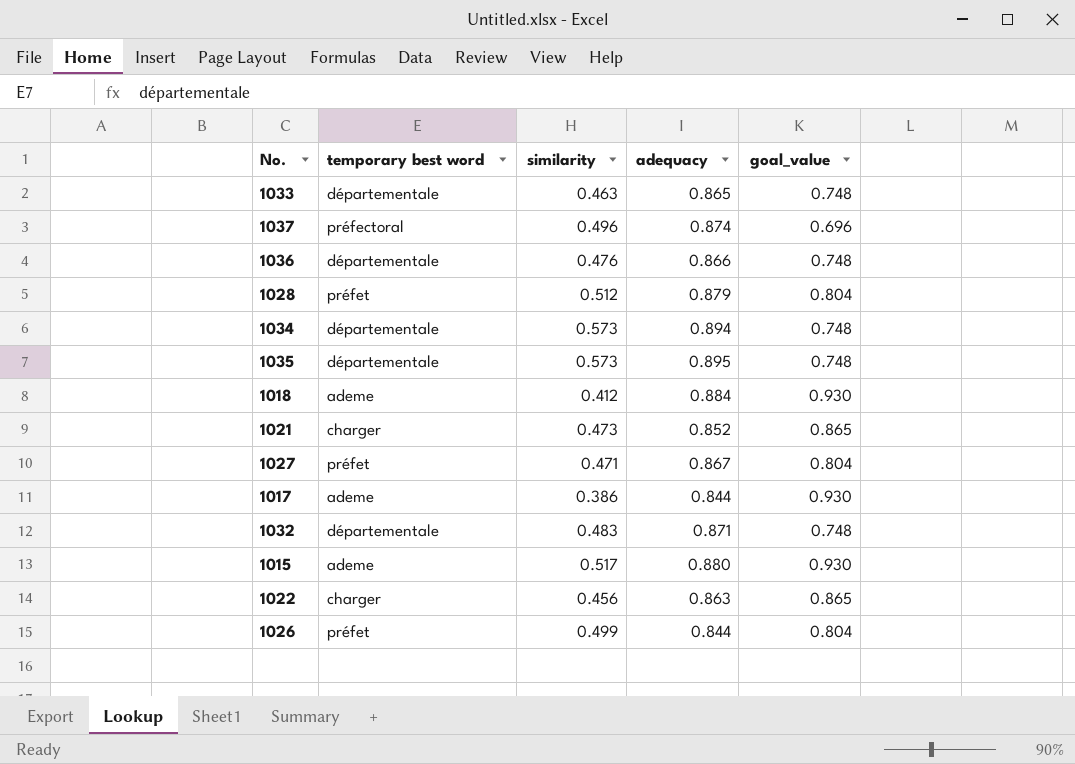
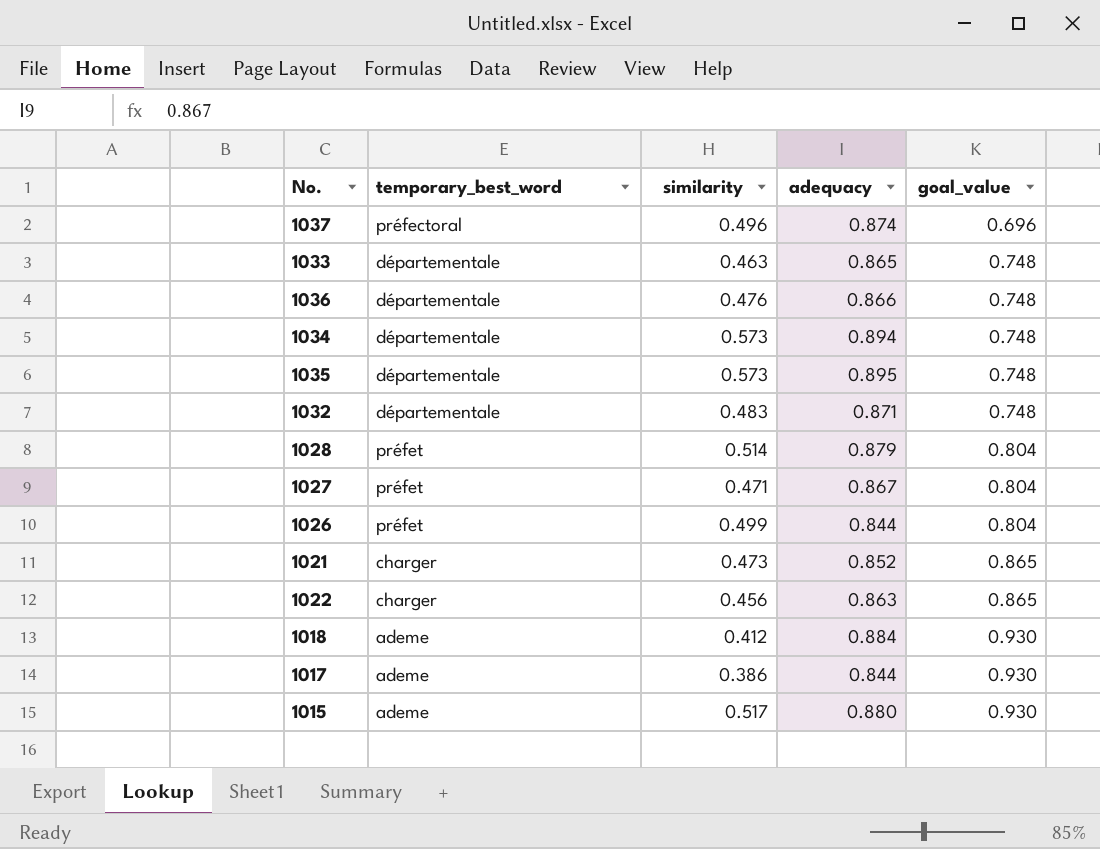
row order: none -> goal_value ascending
column name: temporary best word -> temporary_best_word
1028 | similarity: 0.512 -> 0.514

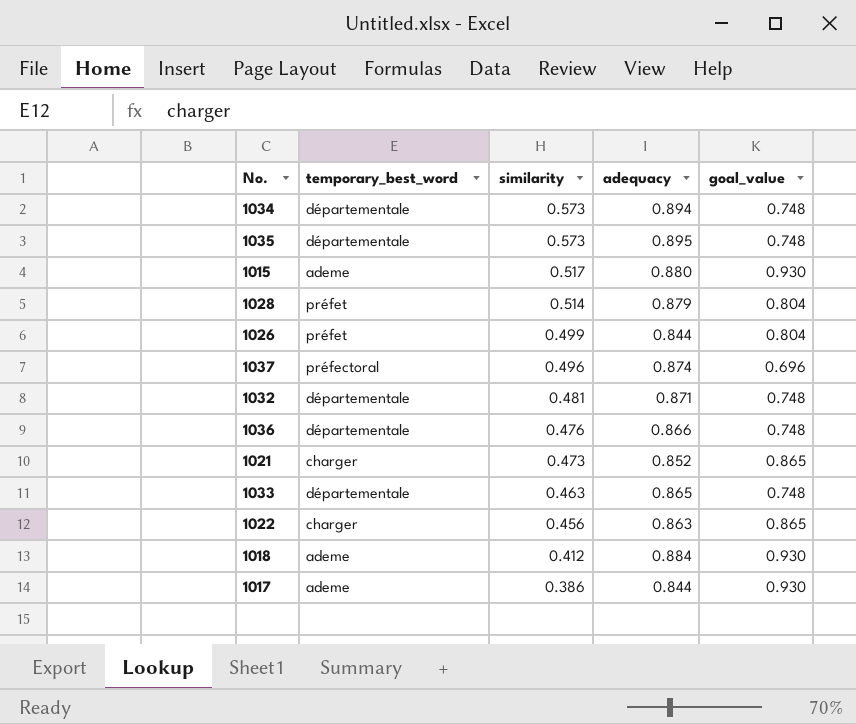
row order: goal_value ascending -> similarity descending
row 1027: préfet | 0.471 | 0.867 | 0.804 -> none
1032 | similarity: 0.483 -> 0.481

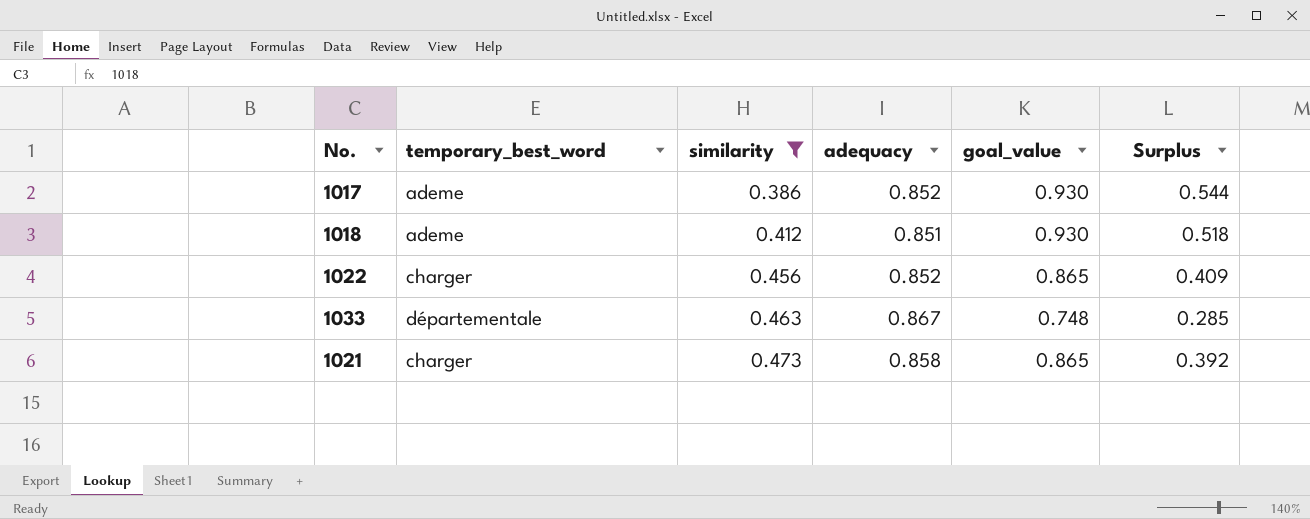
filter: none -> similarity <= 0.473
row order: similarity descending -> similarity ascending
column Surplus | formula: none -> [goal_value] - [similarity]
1017 | adequacy: 0.844 -> 0.852
1018 | adequacy: 0.884 -> 0.851
1022 | adequacy: 0.863 -> 0.852
1033 | adequacy: 0.865 -> 0.867
1021 | adequacy: 0.852 -> 0.858

